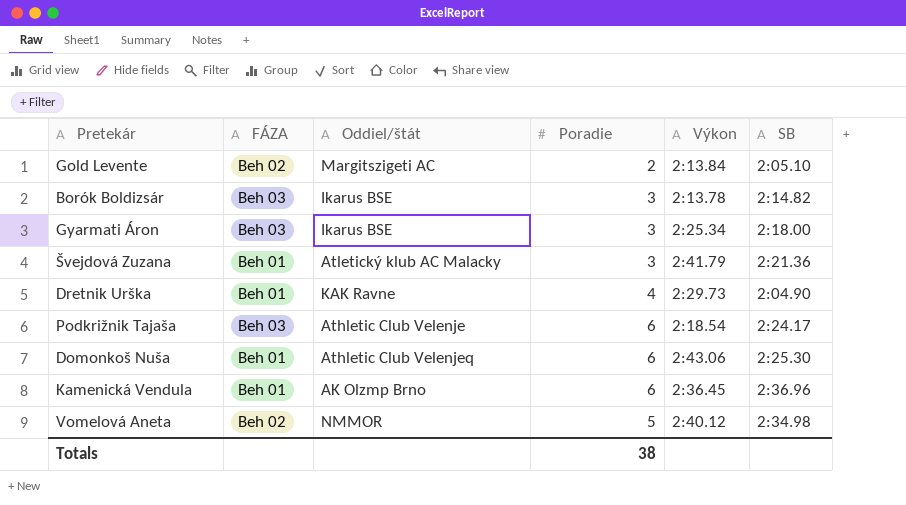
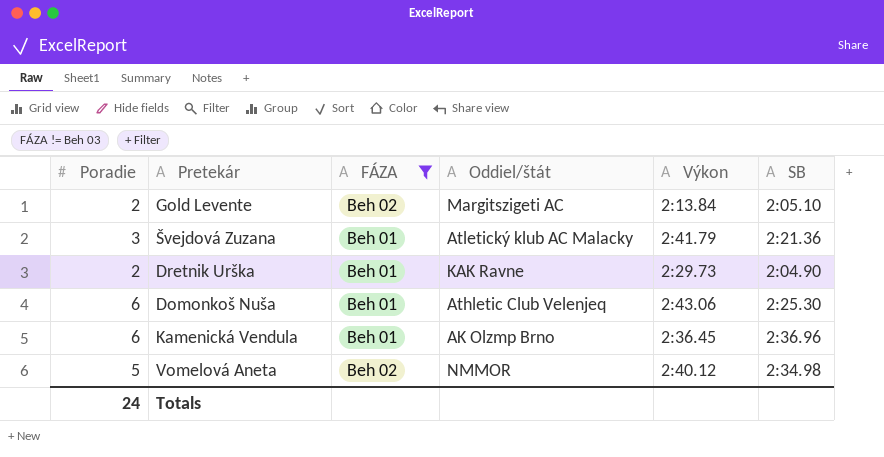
filter: none -> FÁZA != Beh 03
column Poradie | position: 4 -> 1
Dretnik Urška | Poradie: 4 -> 2
Totals | Poradie: 38 -> 24

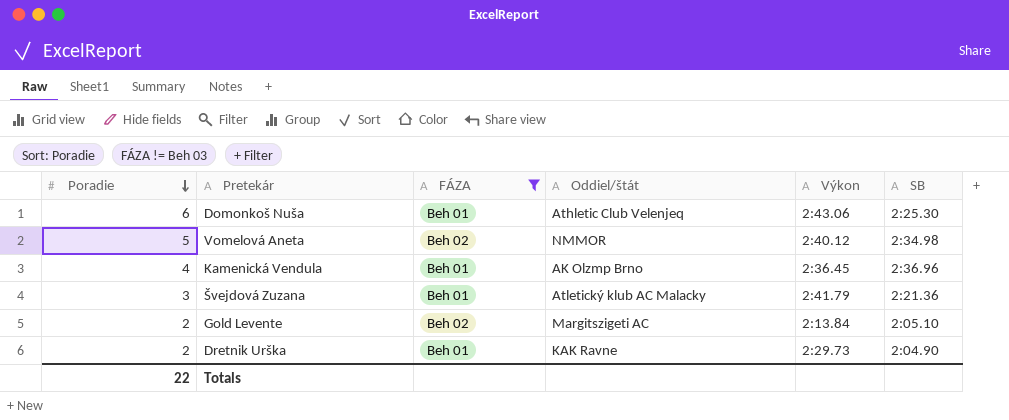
row order: none -> Poradie descending
Kamenická Vendula | Poradie: 6 -> 4
Totals | Poradie: 24 -> 22

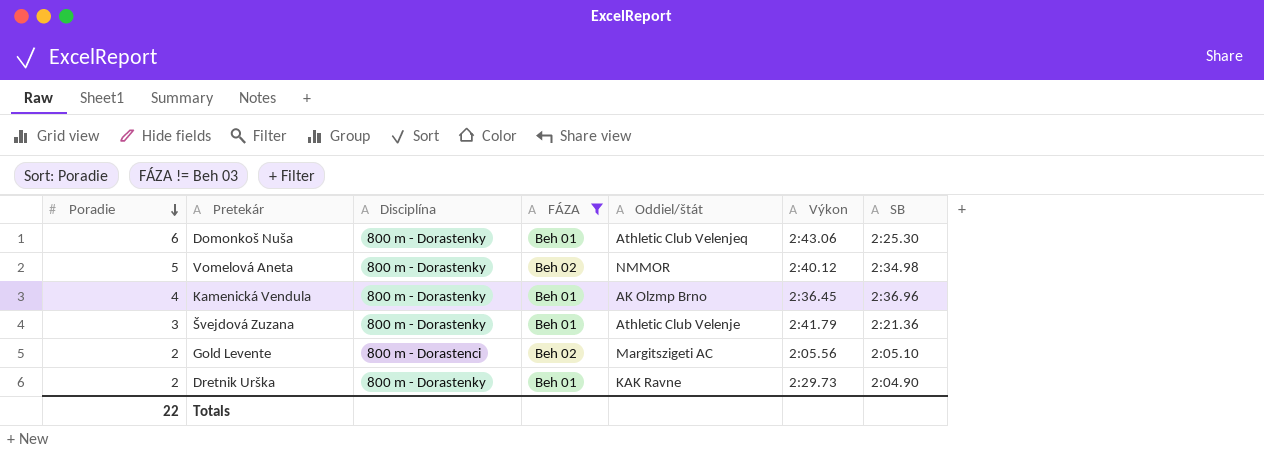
column Disciplína | position: none -> 3
Švejdová Zuzana | Oddiel/štát: Atletický klub AC Malacky -> Athletic Club Velenje
Gold Levente | Výkon: 2:13.84 -> 2:05.56

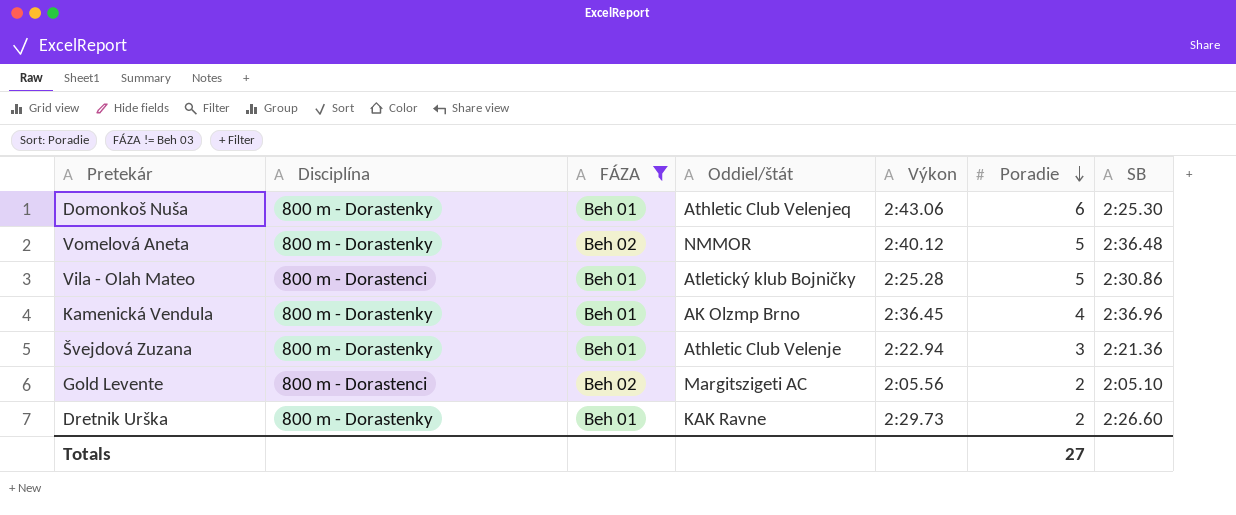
column Poradie | position: 1 -> 6
Vomelová Aneta | SB: 2:34.98 -> 2:36.48
row Vila - Olah Mateo: none -> 800 m - Dorastenci | Beh 01 | Atletický klub Bojničky | 2:25.28 | 5 | 2:30.86
Švejdová Zuzana | Výkon: 2:41.79 -> 2:22.94
Dretnik Urška | SB: 2:04.90 -> 2:26.60
Totals | Poradie: 22 -> 27

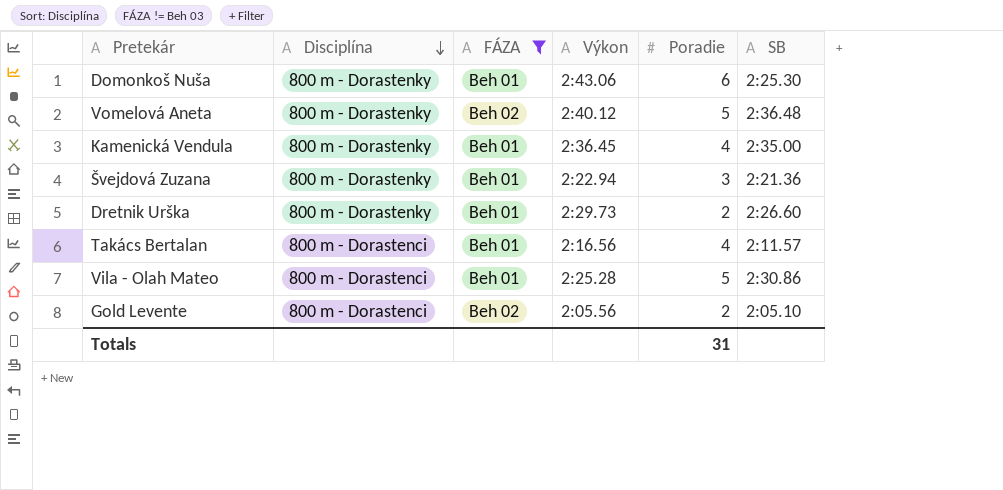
row order: Poradie descending -> Disciplína descending
column Oddiel/štát | position: 4 -> none
Kamenická Vendula | SB: 2:36.96 -> 2:35.00
row Takács Bertalan: none -> 800 m - Dorastenci | Beh 01 | 2:16.56 | 4 | 2:11.57
Totals | Poradie: 27 -> 31

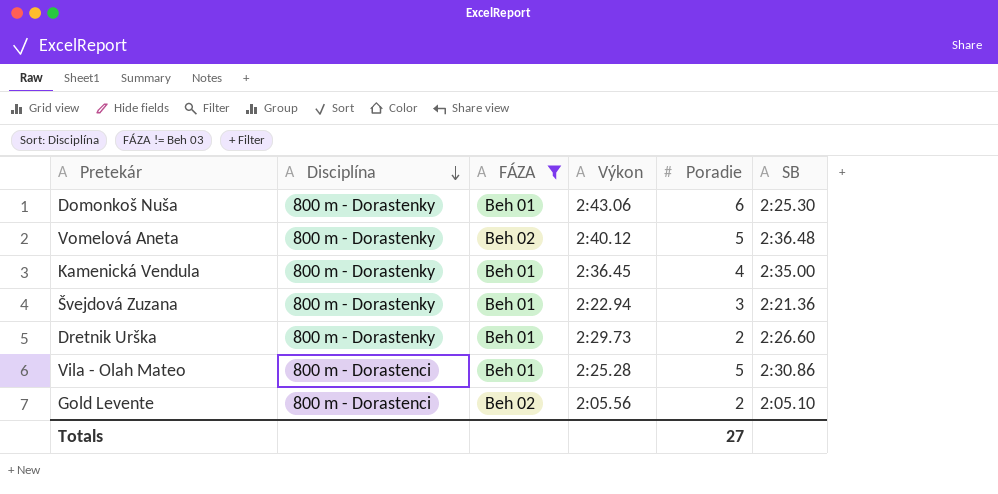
row Takács Bertalan: 800 m - Dorastenci | Beh 01 | 2:16.56 | 4 | 2:11.57 -> none
Totals | Poradie: 31 -> 27

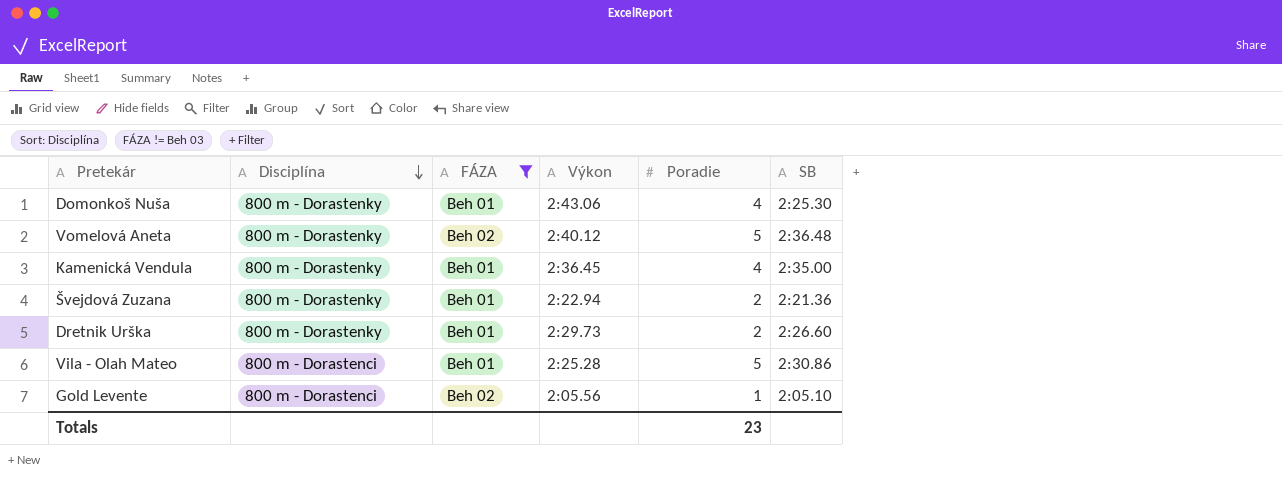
Domonkoš Nuša | Poradie: 6 -> 4
Švejdová Zuzana | Poradie: 3 -> 2
Gold Levente | Poradie: 2 -> 1
Totals | Poradie: 27 -> 23

